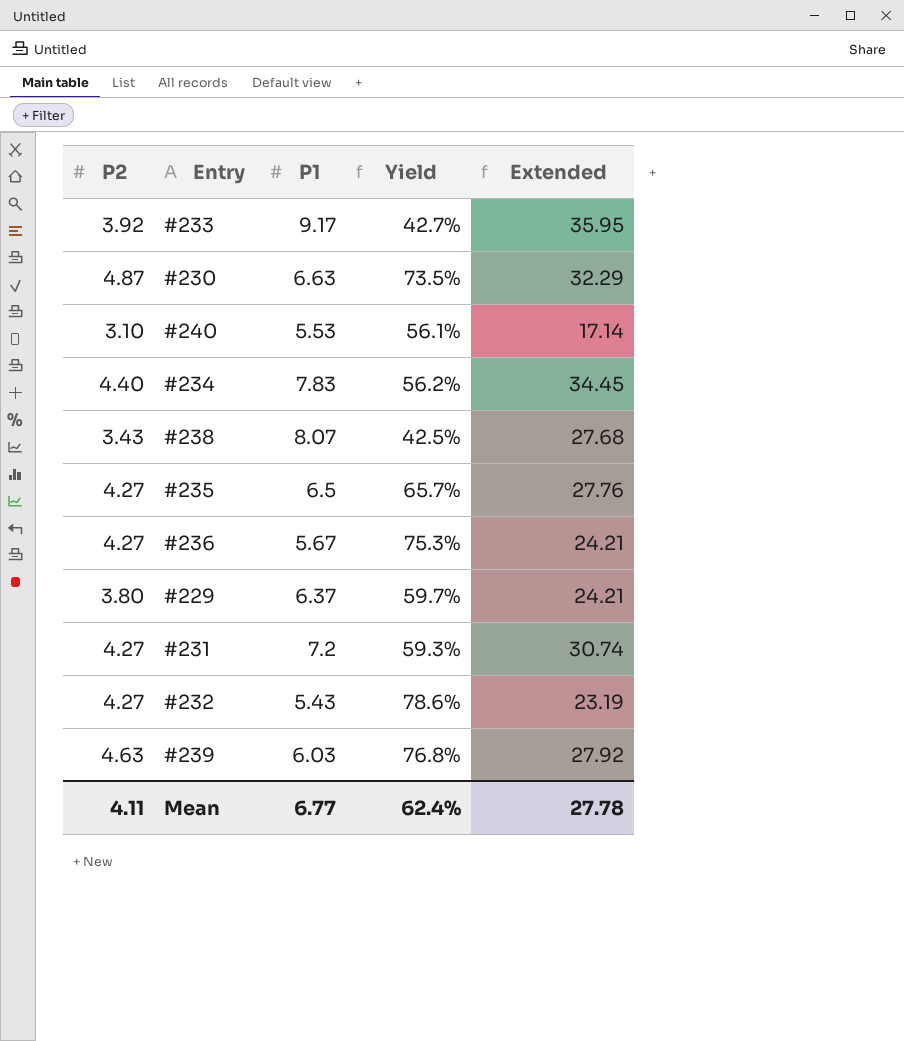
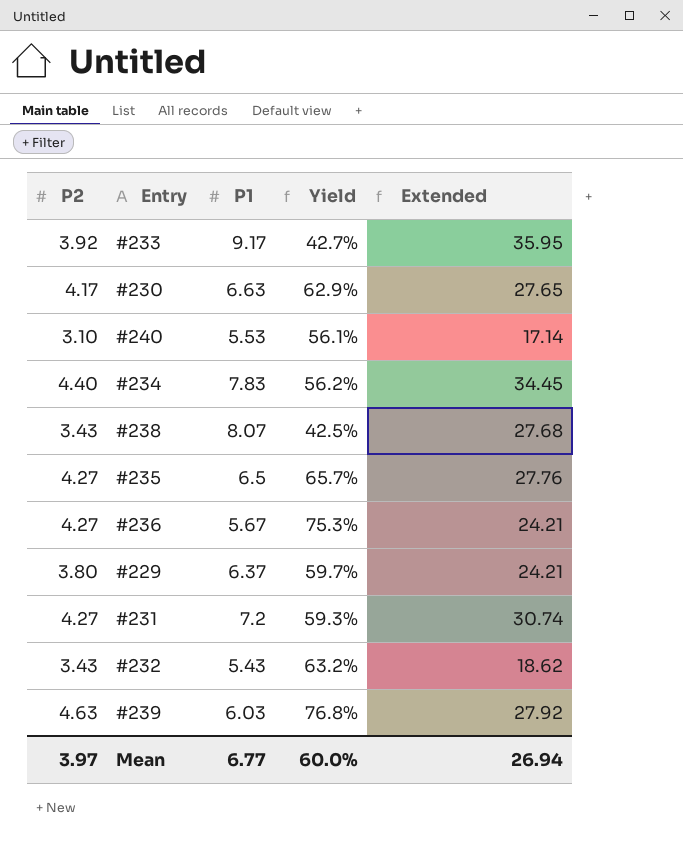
#230 | P2: 4.87 -> 4.17
#230 | Yield: 73.5% -> 62.9%
#230 | Extended: 32.29 -> 27.65
#232 | P2: 4.27 -> 3.43
#232 | Yield: 78.6% -> 63.2%
#232 | Extended: 23.19 -> 18.62
Mean | P2: 4.11 -> 3.97
Mean | Yield: 62.4% -> 60.0%
Mean | Extended: 27.78 -> 26.94

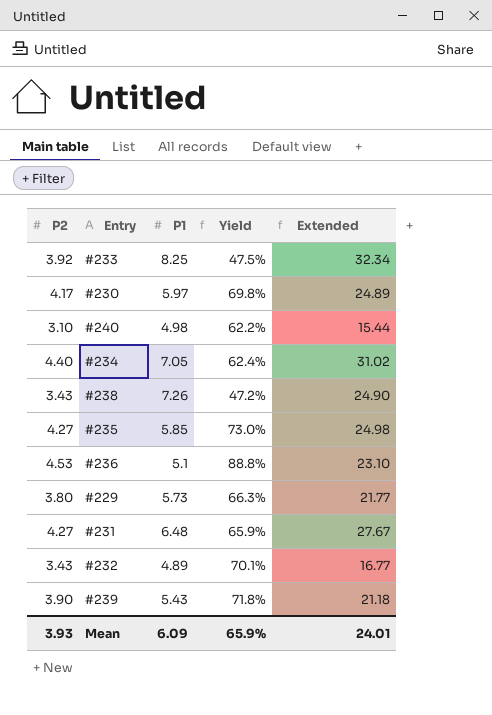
#233 | P1: 9.17 -> 8.25
#233 | Yield: 42.7% -> 47.5%
#233 | Extended: 35.95 -> 32.34
#230 | P1: 6.63 -> 5.97
#230 | Yield: 62.9% -> 69.8%
#230 | Extended: 27.65 -> 24.89
#240 | P1: 5.53 -> 4.98
#240 | Yield: 56.1% -> 62.2%
#240 | Extended: 17.14 -> 15.44
#234 | P1: 7.83 -> 7.05
#234 | Yield: 56.2% -> 62.4%
#234 | Extended: 34.45 -> 31.02
#238 | P1: 8.07 -> 7.26
#238 | Yield: 42.5% -> 47.2%
#238 | Extended: 27.68 -> 24.90
#235 | P1: 6.5 -> 5.85
#235 | Yield: 65.7% -> 73.0%
#235 | Extended: 27.76 -> 24.98
#236 | P2: 4.27 -> 4.53
#236 | P1: 5.67 -> 5.1
#236 | Yield: 75.3% -> 88.8%
#236 | Extended: 24.21 -> 23.10
#229 | P1: 6.37 -> 5.73
#229 | Yield: 59.7% -> 66.3%
#229 | Extended: 24.21 -> 21.77
#231 | P1: 7.2 -> 6.48
#231 | Yield: 59.3% -> 65.9%
#231 | Extended: 30.74 -> 27.67
#232 | P1: 5.43 -> 4.89
#232 | Yield: 63.2% -> 70.1%
#232 | Extended: 18.62 -> 16.77
#239 | P2: 4.63 -> 3.90
#239 | P1: 6.03 -> 5.43
#239 | Yield: 76.8% -> 71.8%
#239 | Extended: 27.92 -> 21.18
Mean | P2: 3.97 -> 3.93
Mean | P1: 6.77 -> 6.09
Mean | Yield: 60.0% -> 65.9%
Mean | Extended: 26.94 -> 24.01

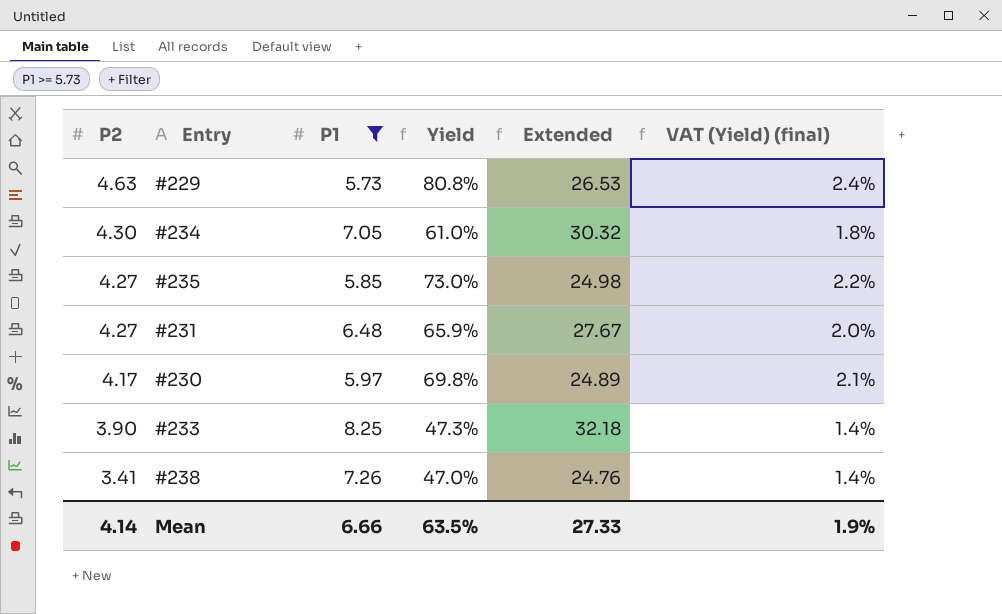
filter: none -> P1 >= 5.73
row order: none -> P2 descending
column VAT (Yield) (final) | formula: none -> [Yield] * 0.03
#229 | P2: 3.80 -> 4.63
#229 | Yield: 66.3% -> 80.8%
#229 | Extended: 21.77 -> 26.53
#234 | P2: 4.40 -> 4.30
#234 | Yield: 62.4% -> 61.0%
#234 | Extended: 31.02 -> 30.32
#233 | P2: 3.92 -> 3.90
#233 | Yield: 47.5% -> 47.3%
#233 | Extended: 32.34 -> 32.18
#238 | P2: 3.43 -> 3.41
#238 | Yield: 47.2% -> 47.0%
#238 | Extended: 24.90 -> 24.76
Mean | P2: 3.93 -> 4.14
Mean | P1: 6.09 -> 6.66
Mean | Yield: 65.9% -> 63.5%
Mean | Extended: 24.01 -> 27.33

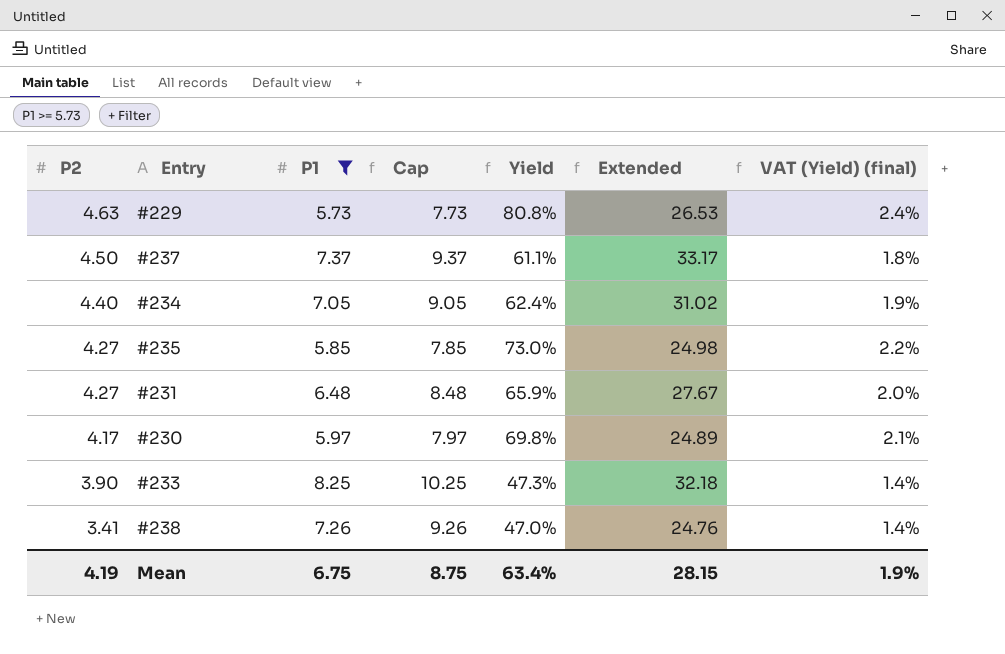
column Cap | formula: none -> [P1] + 2
row #237: none -> 4.50 | 7.37 | 9.37 | 61.1% | 33.17 | 1.8%
#234 | P2: 4.30 -> 4.40
#234 | Yield: 61.0% -> 62.4%
#234 | Extended: 30.32 -> 31.02
#234 | VAT (Yield) (final): 1.8% -> 1.9%
Mean | P2: 4.14 -> 4.19
Mean | P1: 6.66 -> 6.75
Mean | Yield: 63.5% -> 63.4%
Mean | Extended: 27.33 -> 28.15

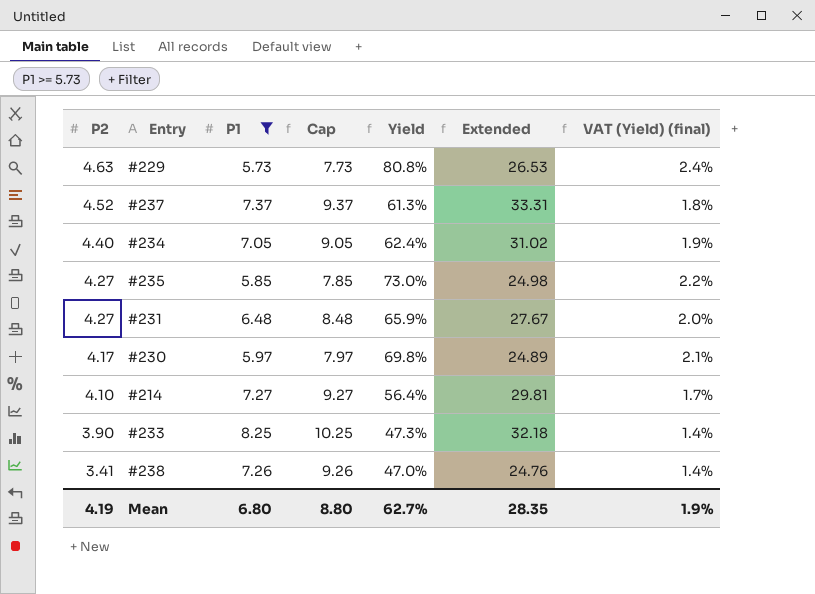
#237 | P2: 4.50 -> 4.52
#237 | Yield: 61.1% -> 61.3%
#237 | Extended: 33.17 -> 33.31
row #214: none -> 4.10 | 7.27 | 9.27 | 56.4% | 29.81 | 1.7%
Mean | P1: 6.75 -> 6.80
Mean | Cap: 8.75 -> 8.80
Mean | Yield: 63.4% -> 62.7%
Mean | Extended: 28.15 -> 28.35

